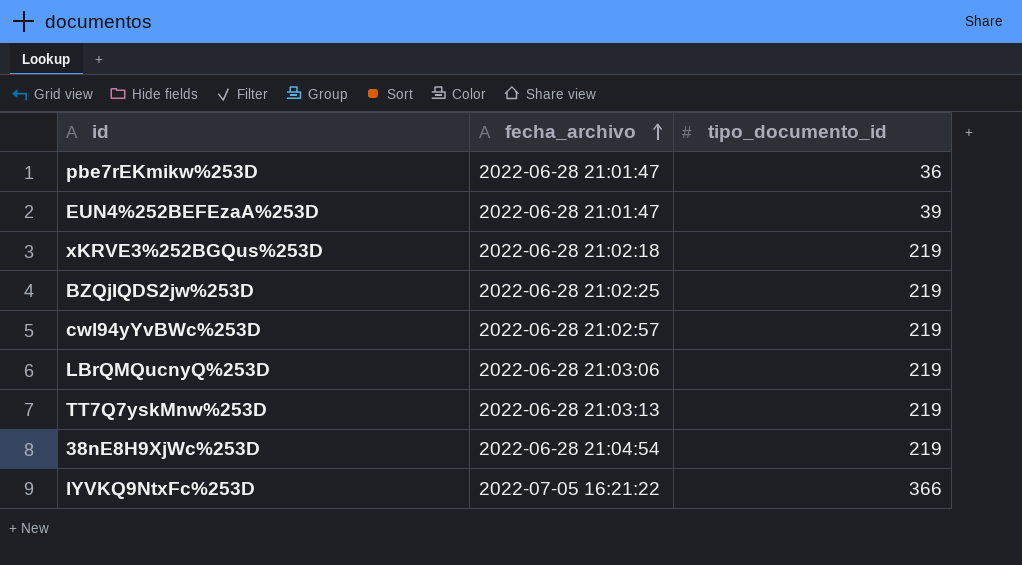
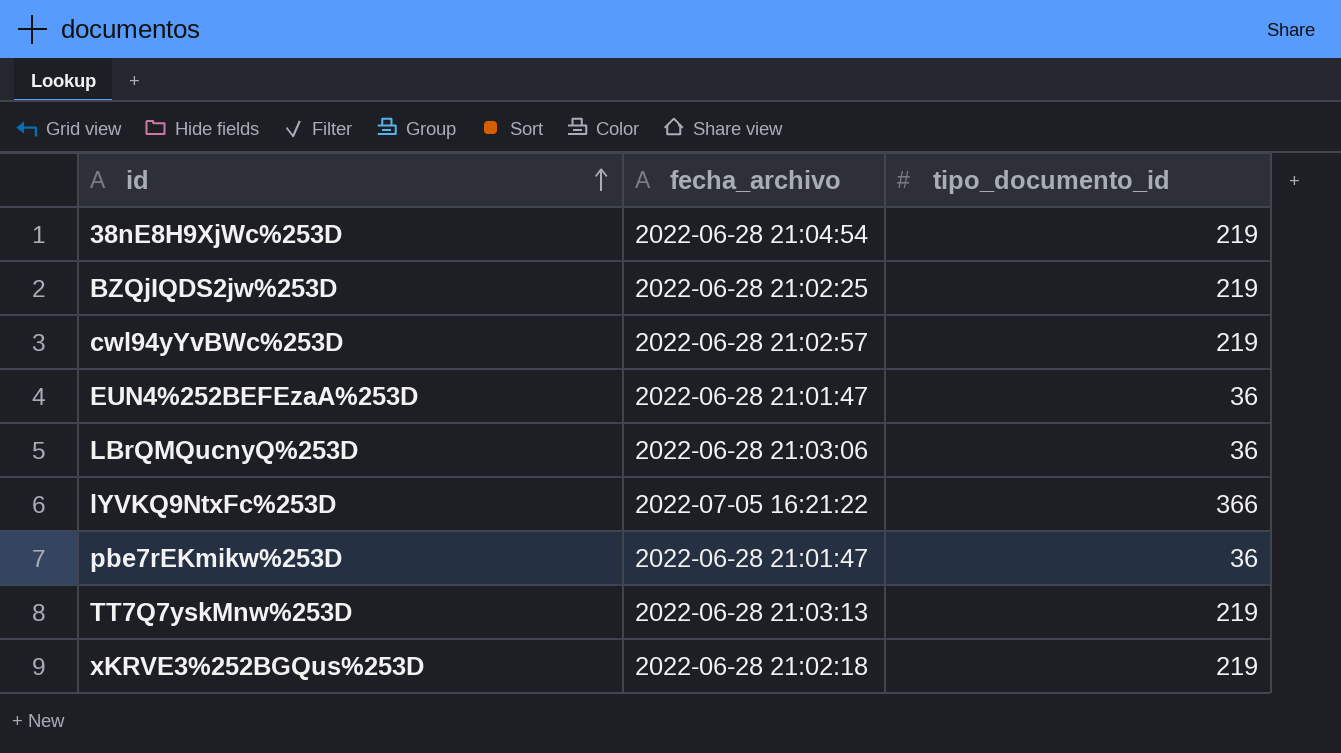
row order: fecha_archivo ascending -> id ascending
EUN4%252BEFEzaA%253D | tipo_documento_id: 39 -> 36
LBrQMQucnyQ%253D | tipo_documento_id: 219 -> 36

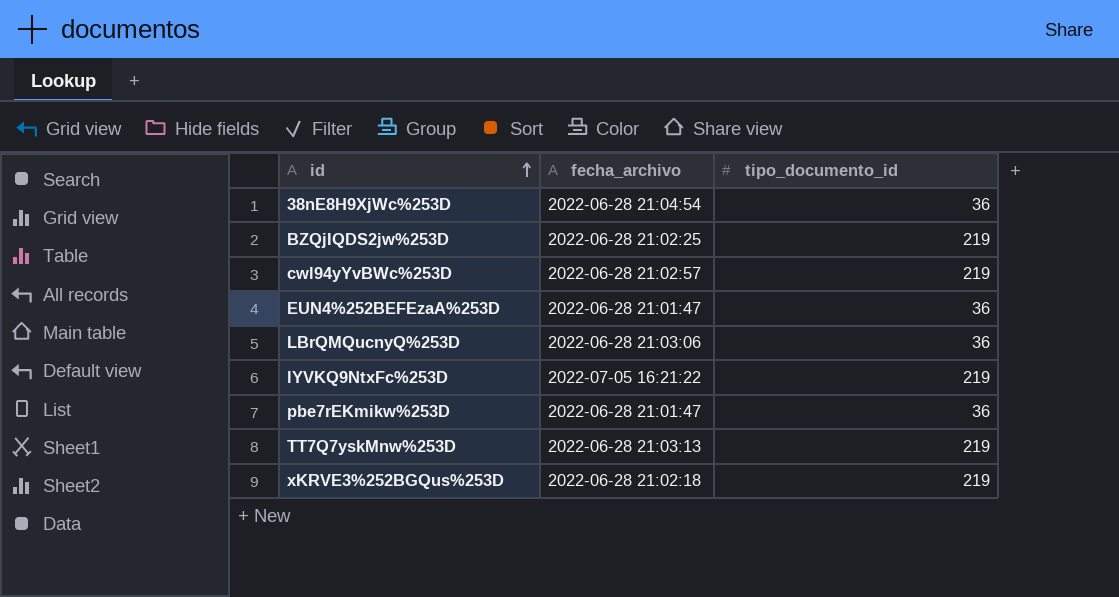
38nE8H9XjWc%253D | tipo_documento_id: 219 -> 36
lYVKQ9NtxFc%253D | tipo_documento_id: 366 -> 219

